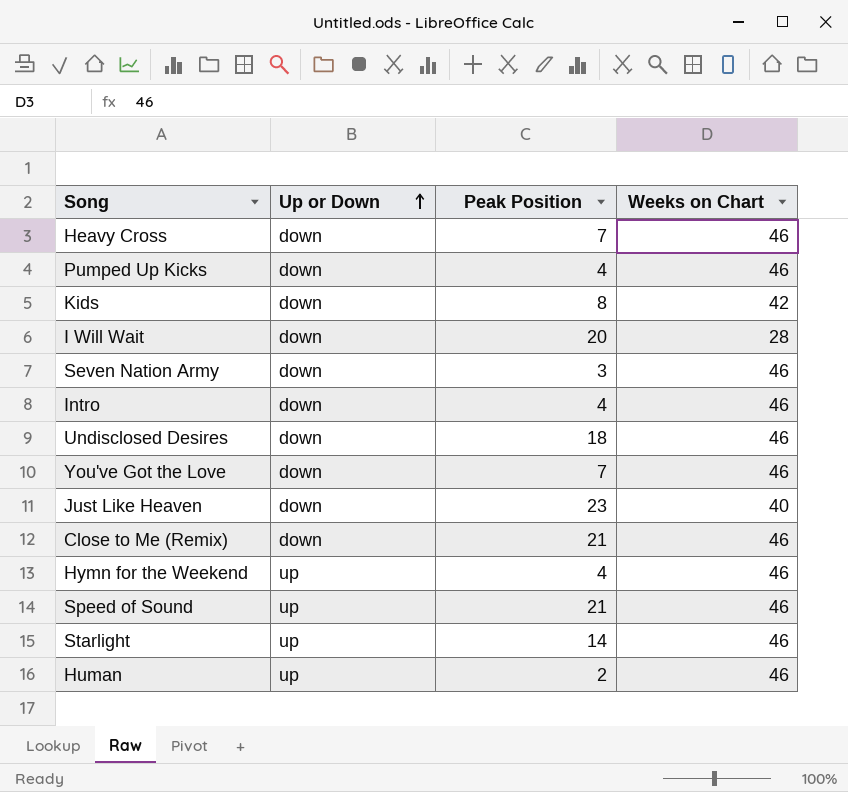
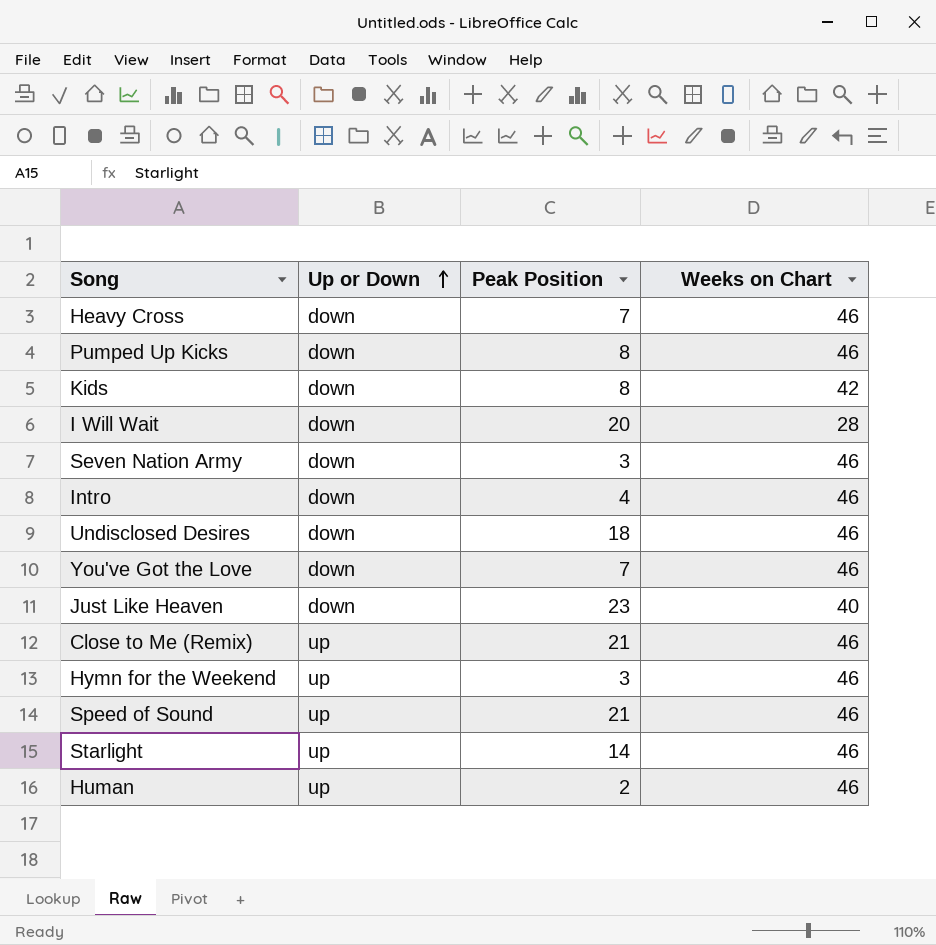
Pumped Up Kicks | Peak Position: 4 -> 8
Close to Me (Remix) | Up or Down: down -> up
Hymn for the Weekend | Peak Position: 4 -> 3

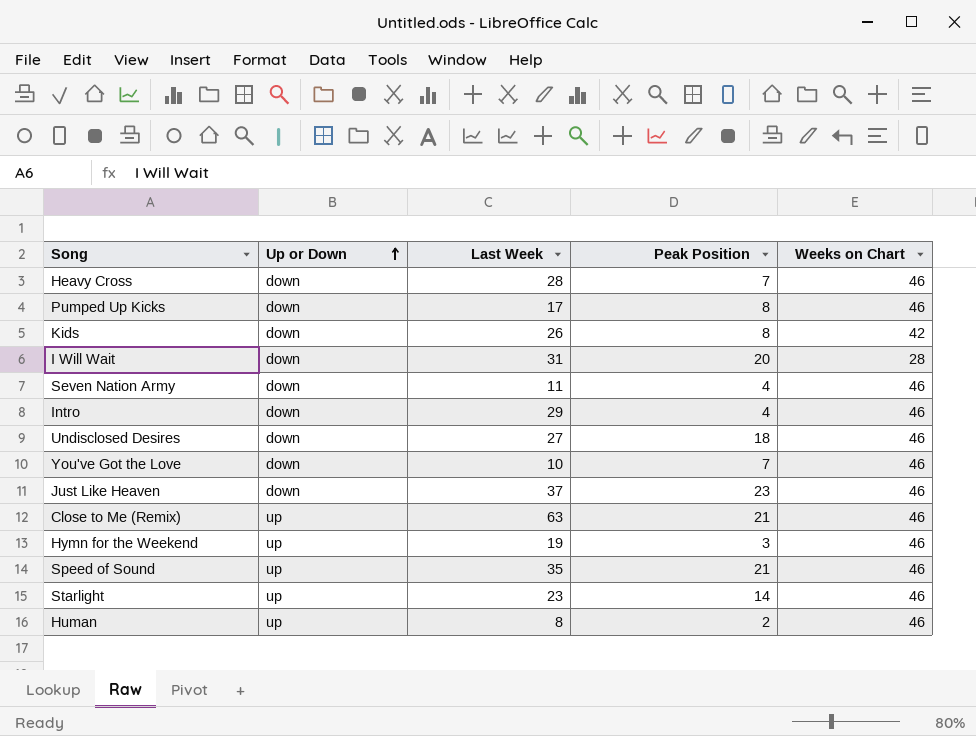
column Last Week | position: none -> 3
Seven Nation Army | Peak Position: 3 -> 4
Just Like Heaven | Weeks on Chart: 40 -> 46

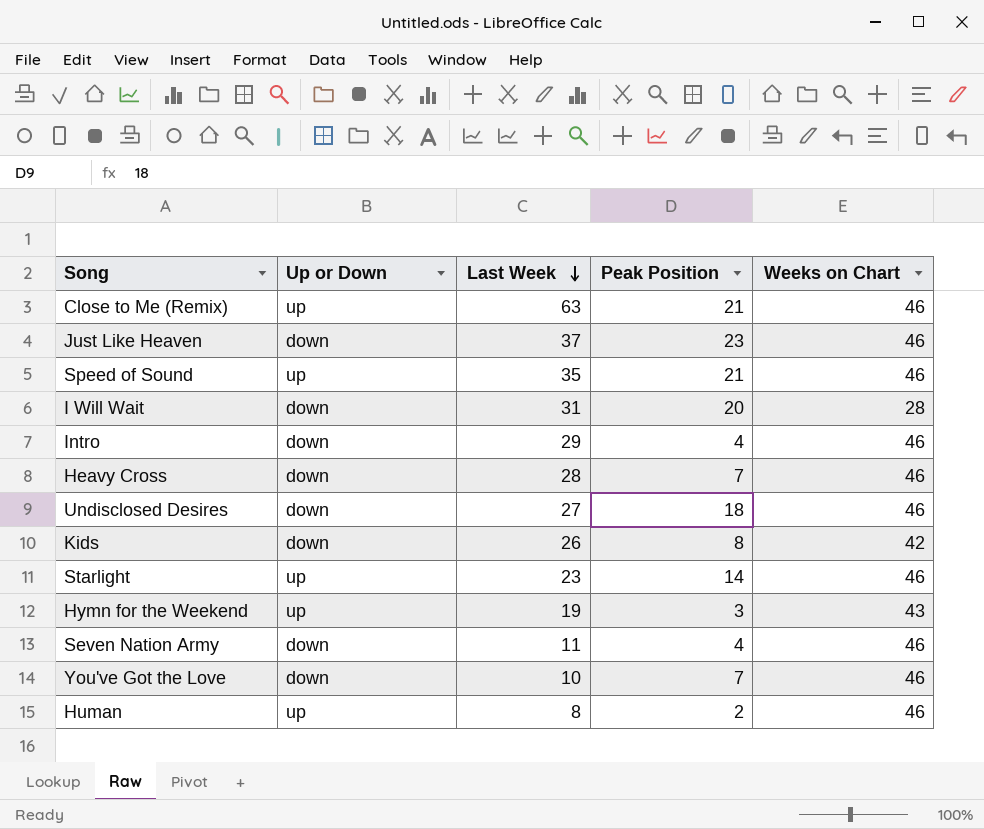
row order: Up or Down ascending -> Last Week descending
row Pumped Up Kicks: down | 17 | 8 | 46 -> none
Hymn for the Weekend | Weeks on Chart: 46 -> 43

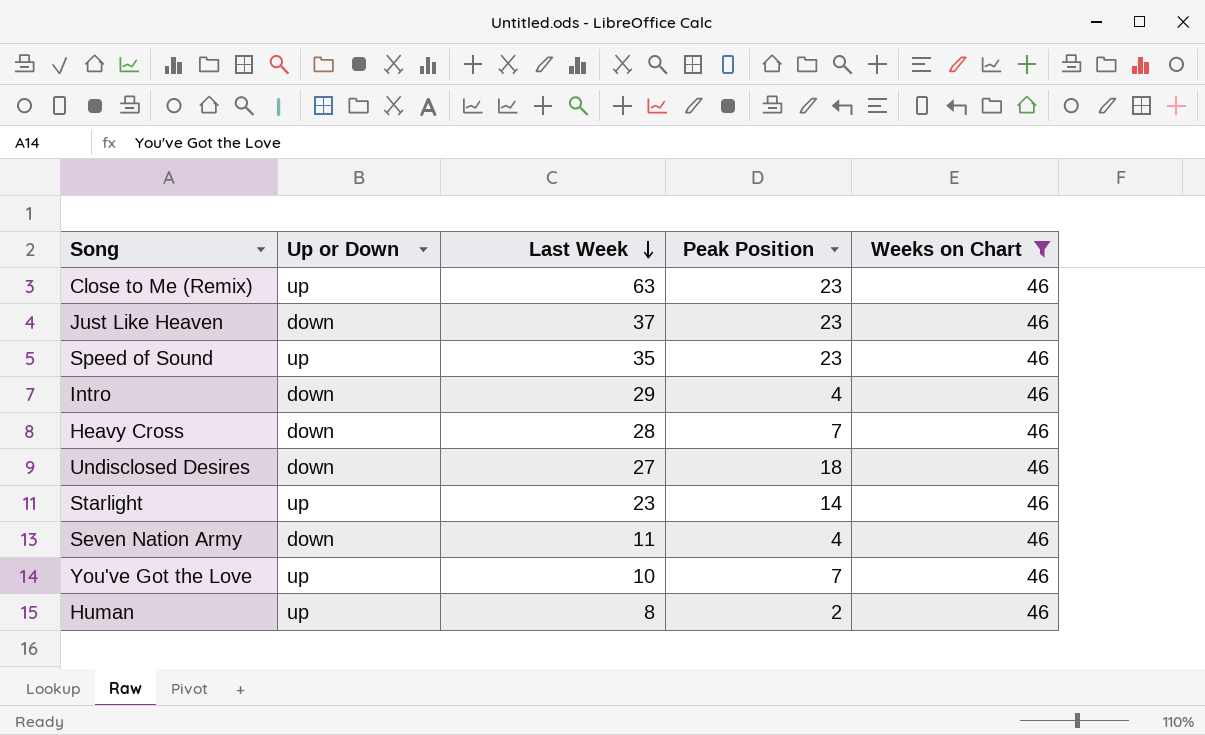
filter: none -> Weeks on Chart = 46
Close to Me (Remix) | Peak Position: 21 -> 23
Speed of Sound | Peak Position: 21 -> 23
You've Got the Love | Up or Down: down -> up

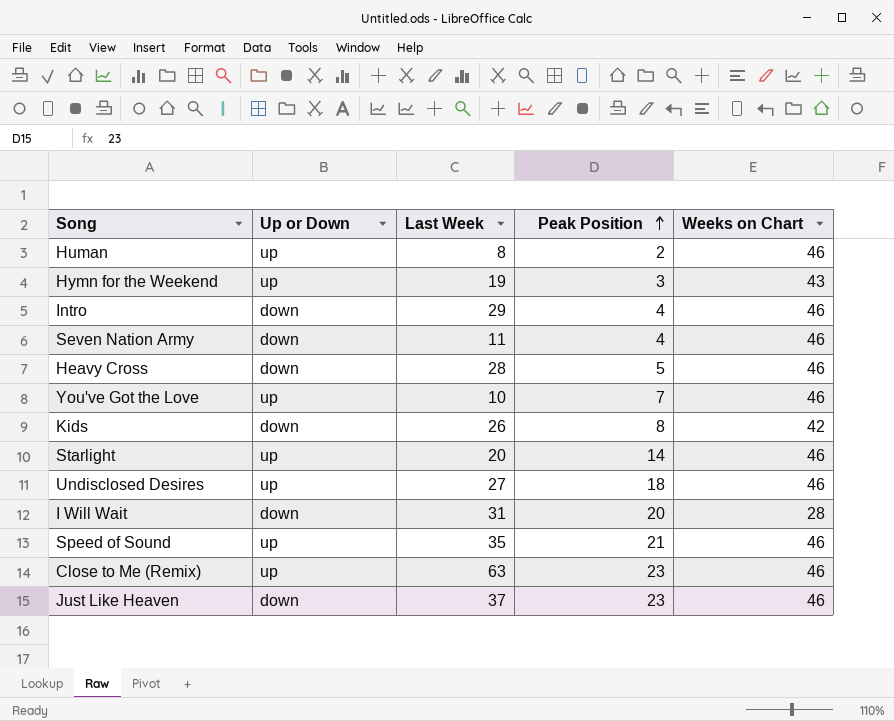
filter: Weeks on Chart = 46 -> none
row order: Last Week descending -> Peak Position ascending
Heavy Cross | Peak Position: 7 -> 5
Starlight | Last Week: 23 -> 20
Undisclosed Desires | Up or Down: down -> up
Speed of Sound | Peak Position: 23 -> 21

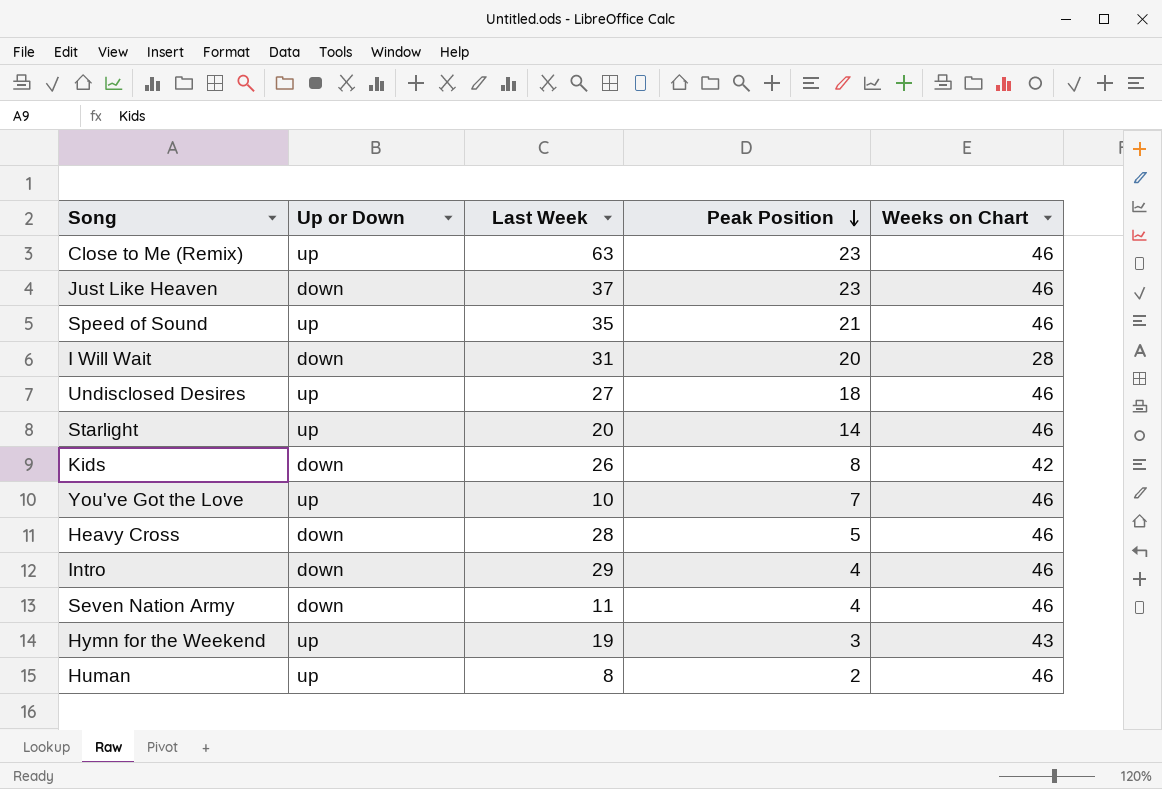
row order: Peak Position ascending -> Peak Position descending

